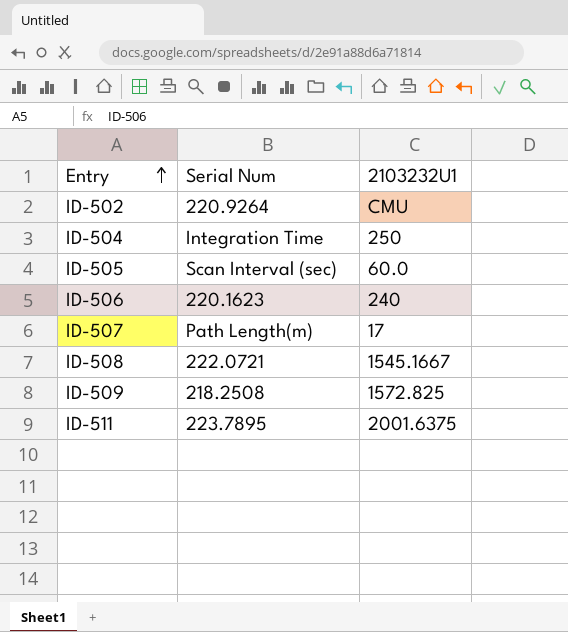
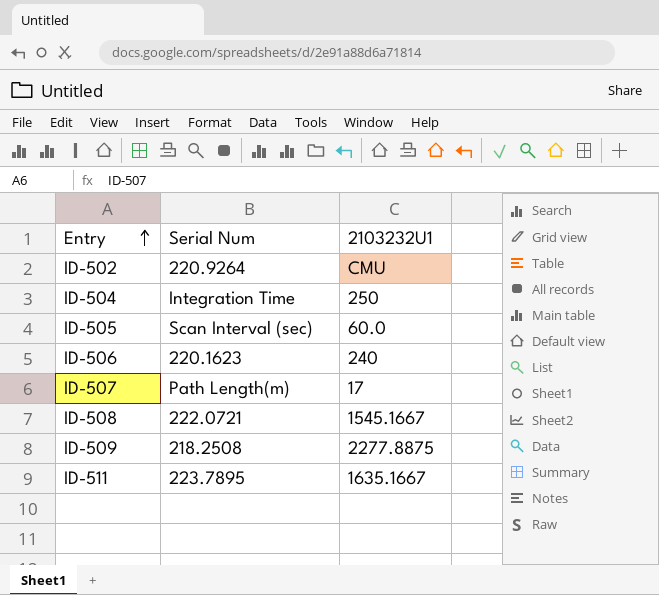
ID-509 | 2103232U1: 1572.825 -> 2277.8875
ID-511 | 2103232U1: 2001.6375 -> 1635.1667

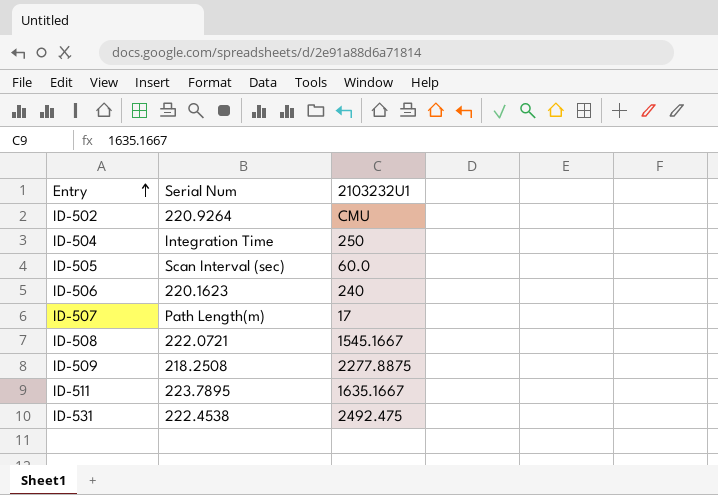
row ID-531: none -> 222.4538 | 2492.475

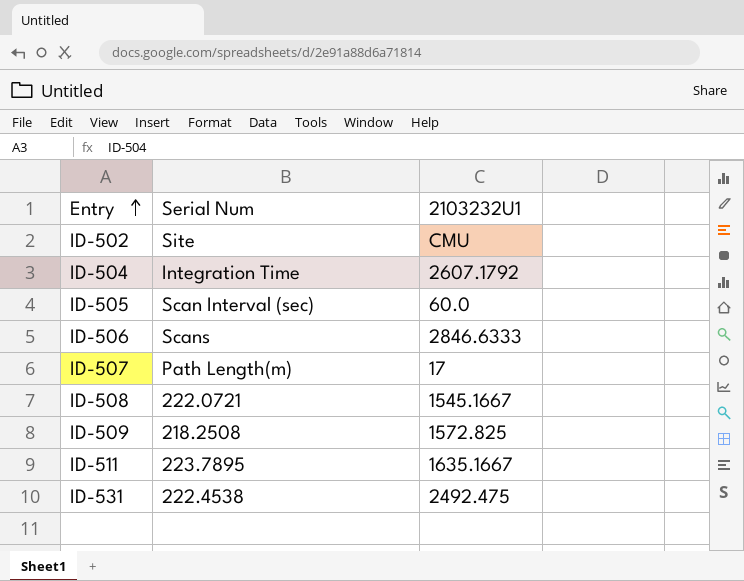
ID-502 | Serial Num: 220.9264 -> Site
ID-504 | 2103232U1: 250 -> 2607.1792
ID-506 | Serial Num: 220.1623 -> Scans
ID-506 | 2103232U1: 240 -> 2846.6333
ID-509 | 2103232U1: 2277.8875 -> 1572.825

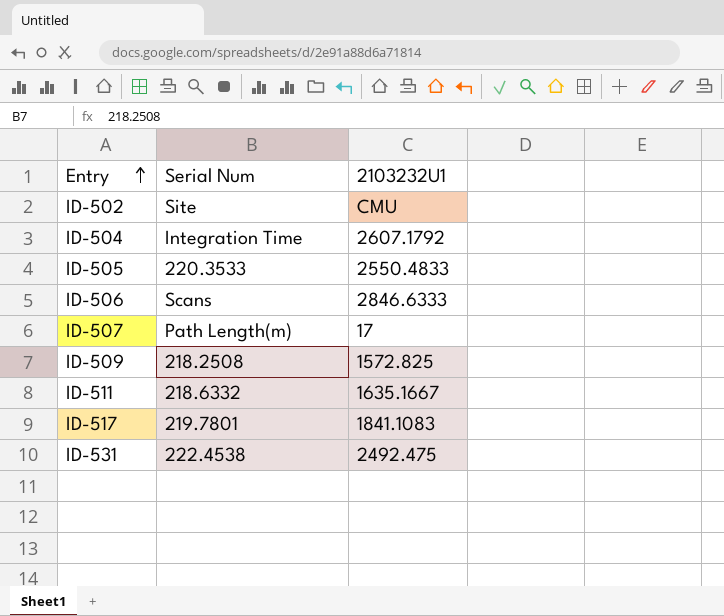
row ID-508: 222.0721 | 1545.1667 -> none
ID-505 | Serial Num: Scan Interval (sec) -> 220.3533
ID-505 | 2103232U1: 60.0 -> 2550.4833
ID-511 | Serial Num: 223.7895 -> 218.6332
row ID-517: none -> 219.7801 | 1841.1083

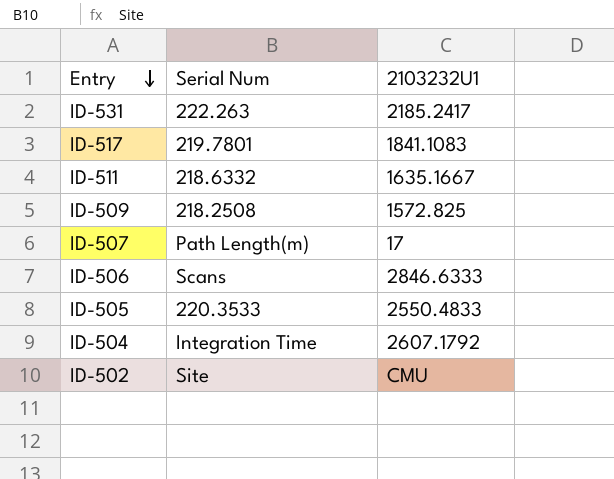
row order: Entry ascending -> Entry descending
ID-531 | Serial Num: 222.4538 -> 222.263
ID-531 | 2103232U1: 2492.475 -> 2185.2417

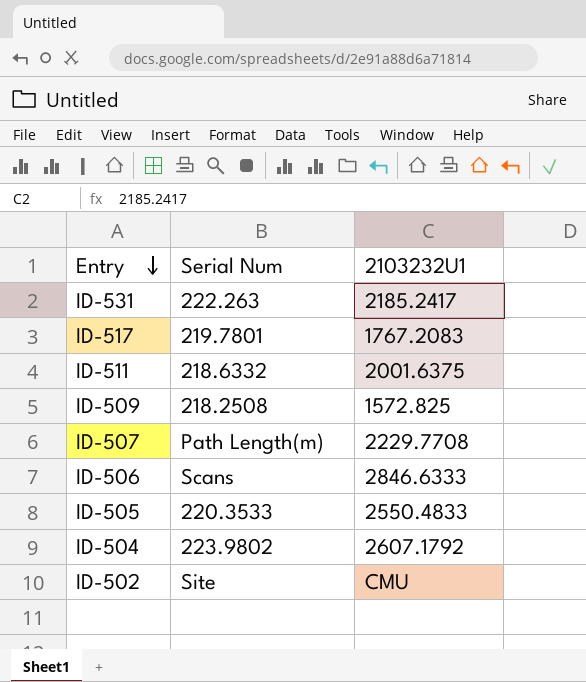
ID-517 | 2103232U1: 1841.1083 -> 1767.2083
ID-511 | 2103232U1: 1635.1667 -> 2001.6375
ID-507 | 2103232U1: 17 -> 2229.7708
ID-504 | Serial Num: Integration Time -> 223.9802

